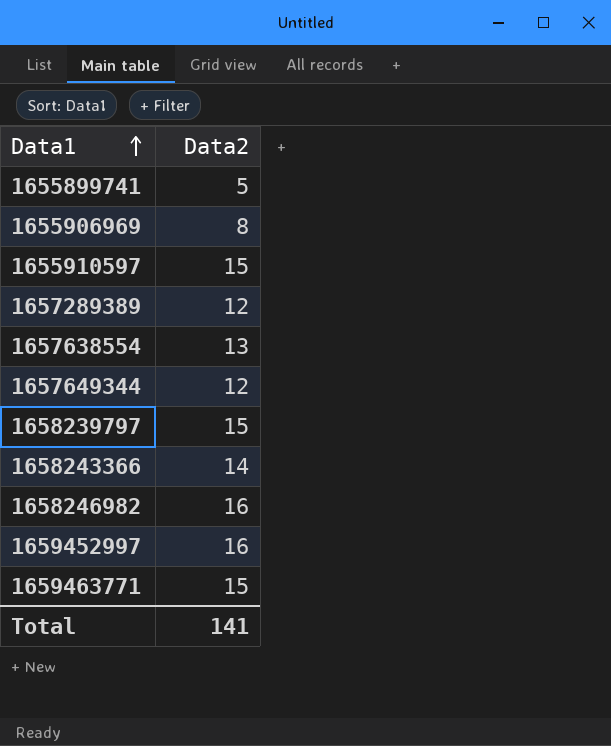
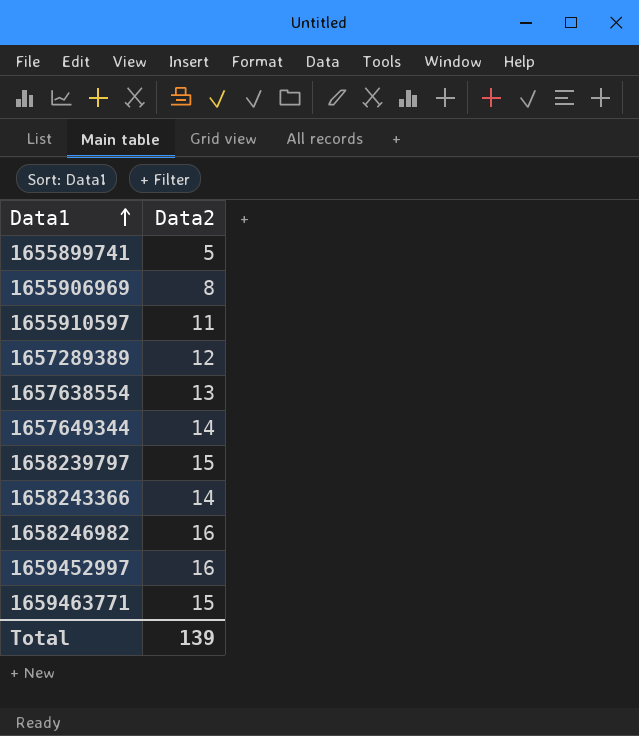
1655910597 | Data2: 15 -> 11
1657649344 | Data2: 12 -> 14
Total | Data2: 141 -> 139

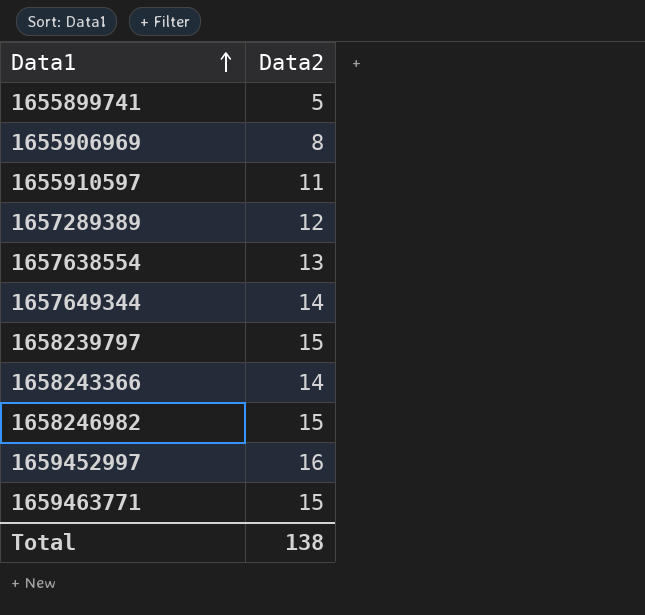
1658246982 | Data2: 16 -> 15
Total | Data2: 139 -> 138

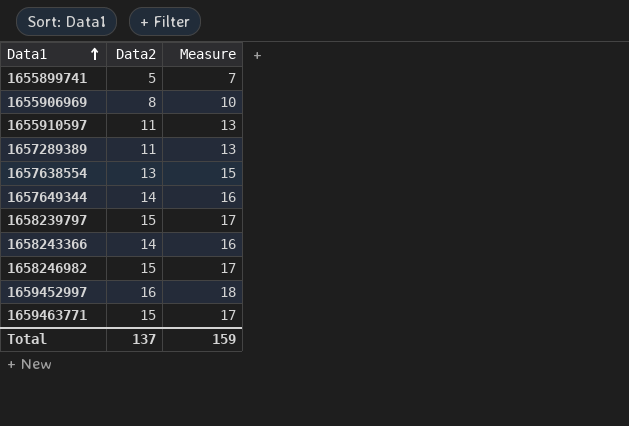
column Measure | formula: none -> [Data2] + 2
1657289389 | Data2: 12 -> 11
Total | Data2: 138 -> 137

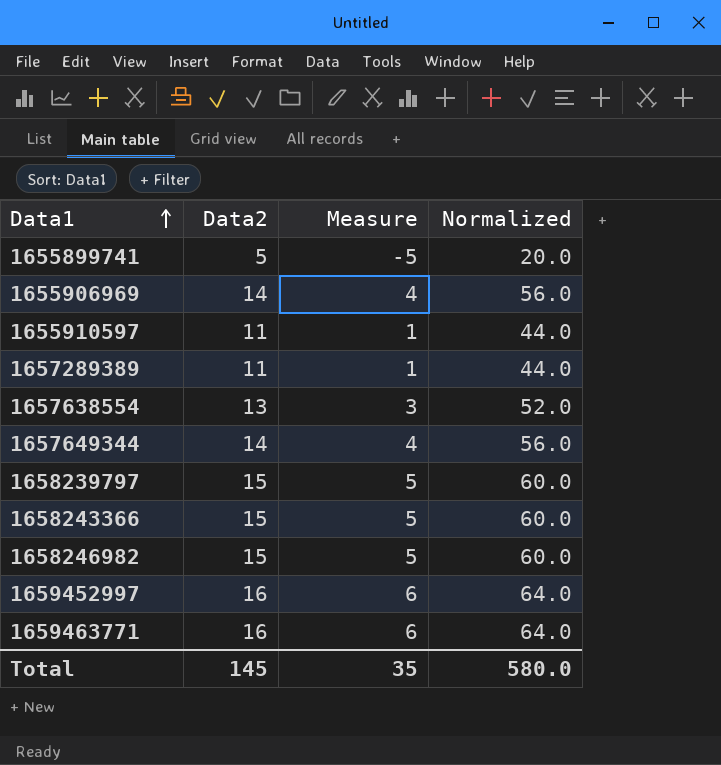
column Measure | formula: [Data2] + 2 -> [Data2] - 10
column Normalized | formula: none -> [Data2] * 4
1655906969 | Data2: 8 -> 14
1658243366 | Data2: 14 -> 15
1659463771 | Data2: 15 -> 16
Total | Data2: 137 -> 145
Total | Measure: 159 -> 35

